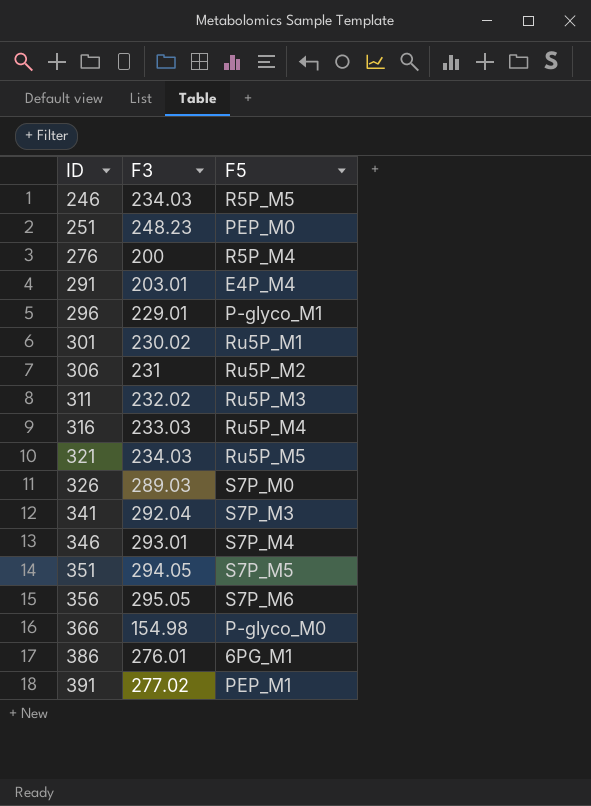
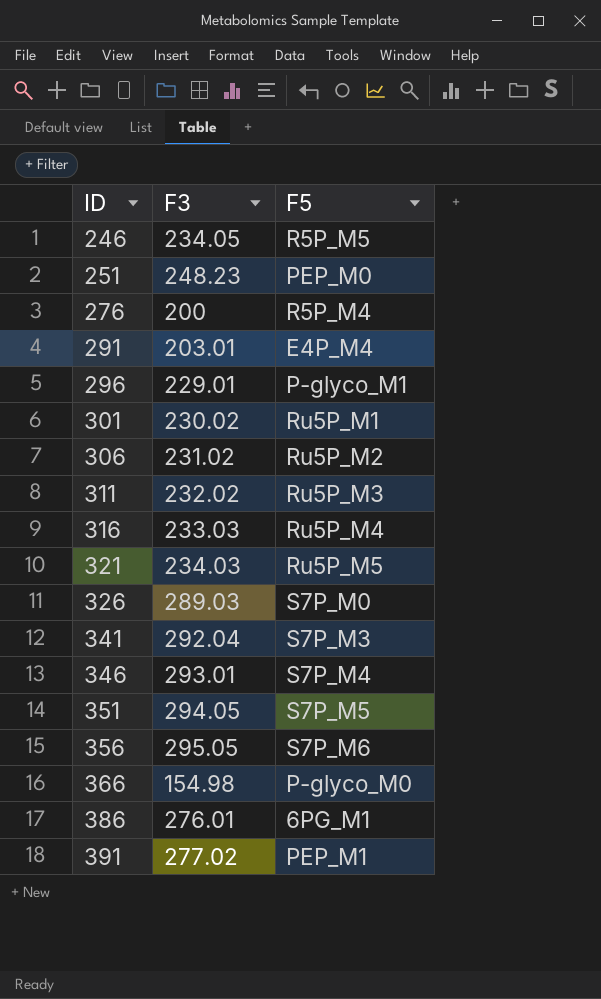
246 | F3: 234.03 -> 234.05
306 | F3: 231 -> 231.02

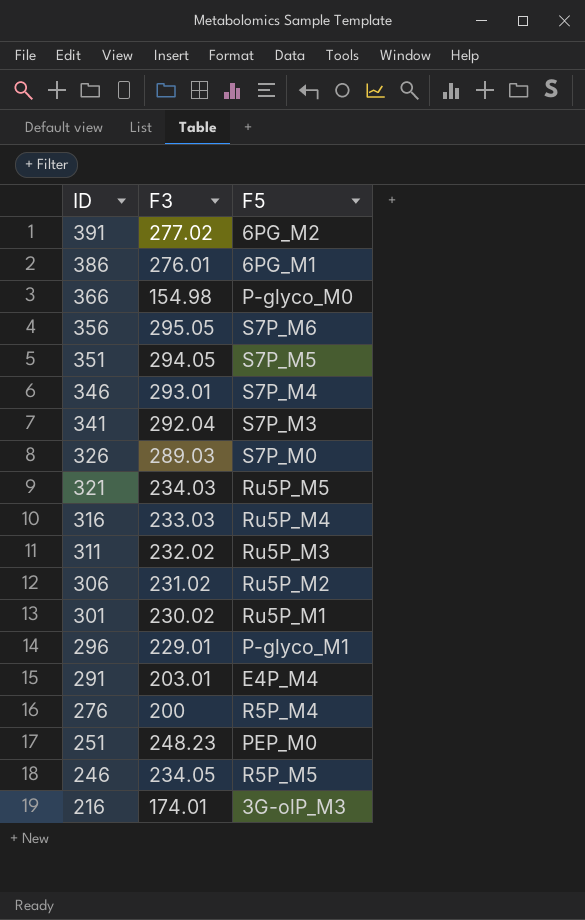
row order: ID ascending -> ID descending
391 | F5: PEP_M1 -> 6PG_M2
row 216: none -> 174.01 | 3G-olP_M3

